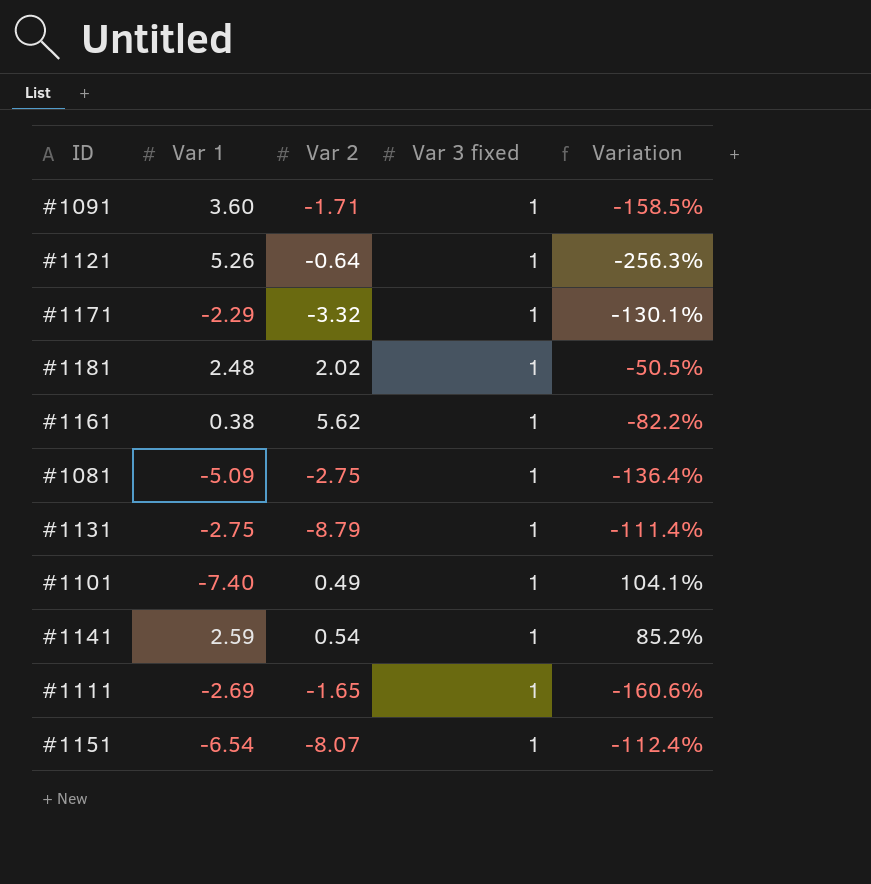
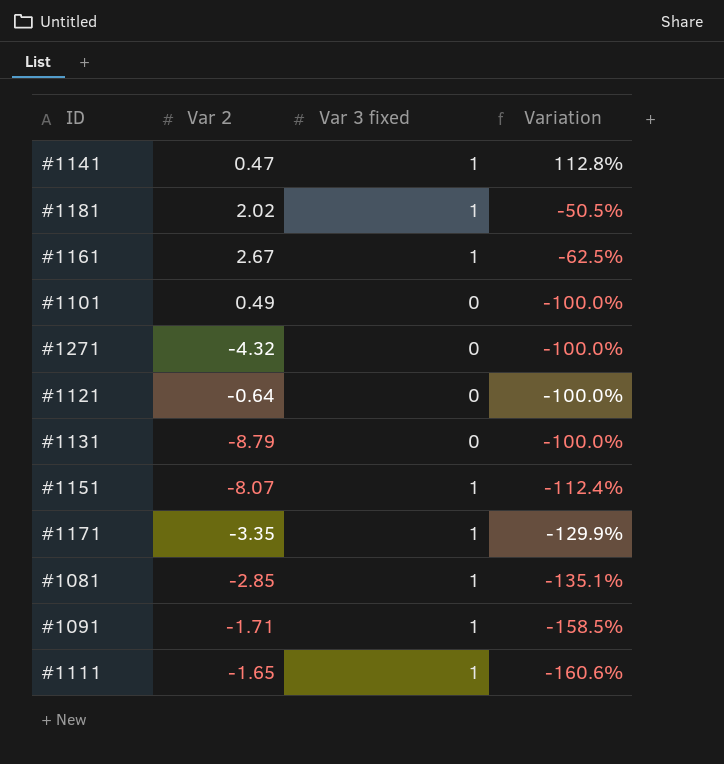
row order: none -> Variation descending
column Var 1 | position: 2 -> none
#1141 | Var 2: 0.54 -> 0.47
#1141 | Variation: 85.2% -> 112.8%
#1161 | Var 2: 5.62 -> 2.67
#1161 | Variation: -82.2% -> -62.5%
#1101 | Var 3 fixed: 1 -> 0
#1101 | Variation: 104.1% -> -100.0%
row #1271: none -> -4.32 | 0 | -100.0%
#1121 | Var 3 fixed: 1 -> 0
#1121 | Variation: -256.3% -> -100.0%
#1131 | Var 3 fixed: 1 -> 0
#1131 | Variation: -111.4% -> -100.0%
#1171 | Var 2: -3.32 -> -3.35
#1171 | Variation: -130.1% -> -129.9%
#1081 | Var 2: -2.75 -> -2.85
#1081 | Variation: -136.4% -> -135.1%

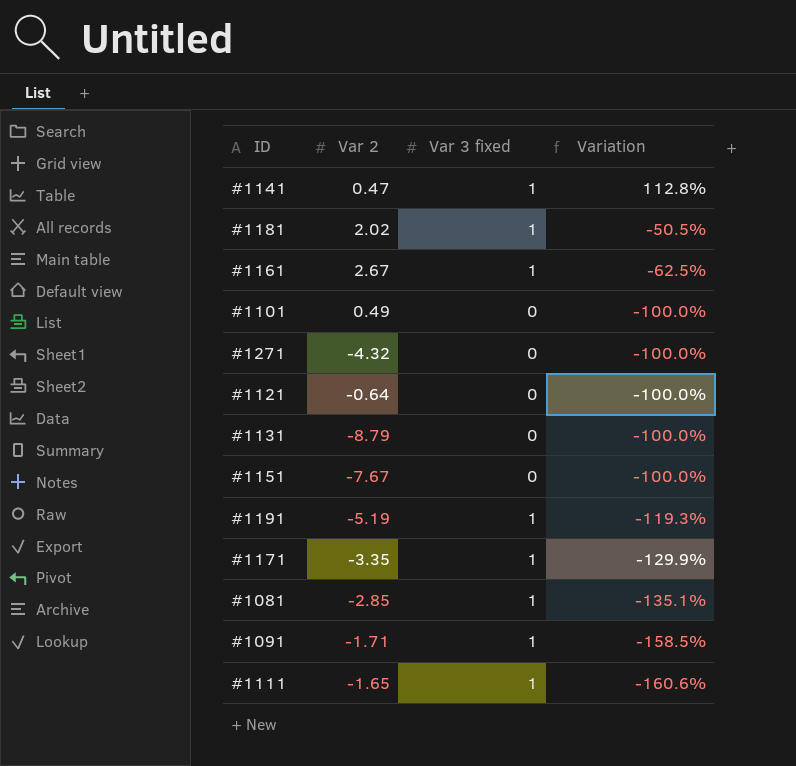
#1151 | Var 2: -8.07 -> -7.67
#1151 | Var 3 fixed: 1 -> 0
#1151 | Variation: -112.4% -> -100.0%
row #1191: none -> -5.19 | 1 | -119.3%

